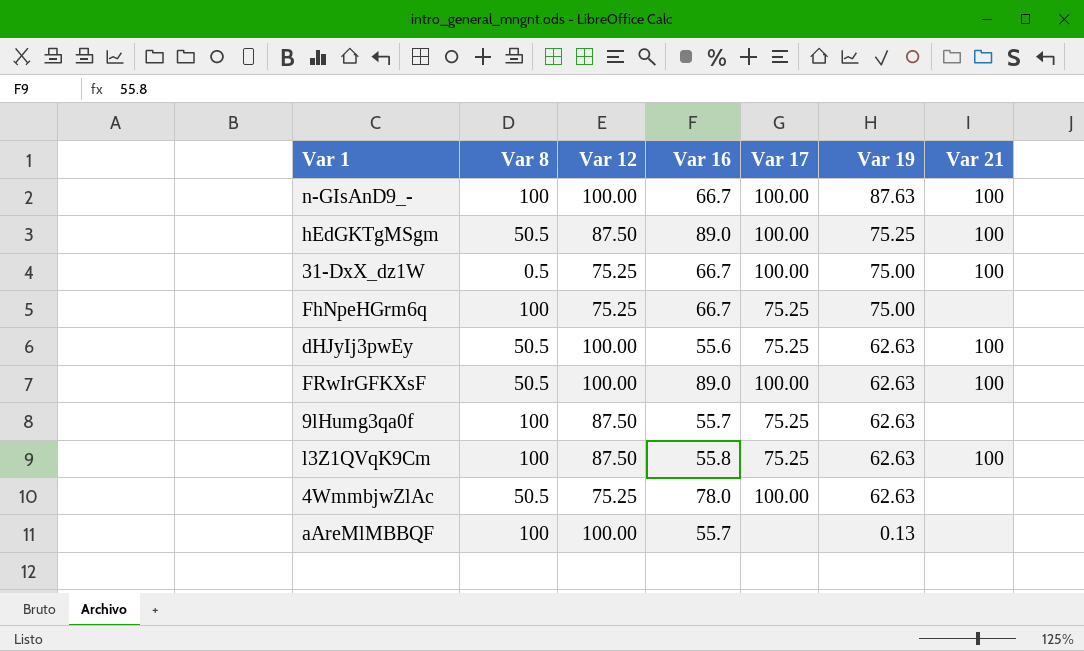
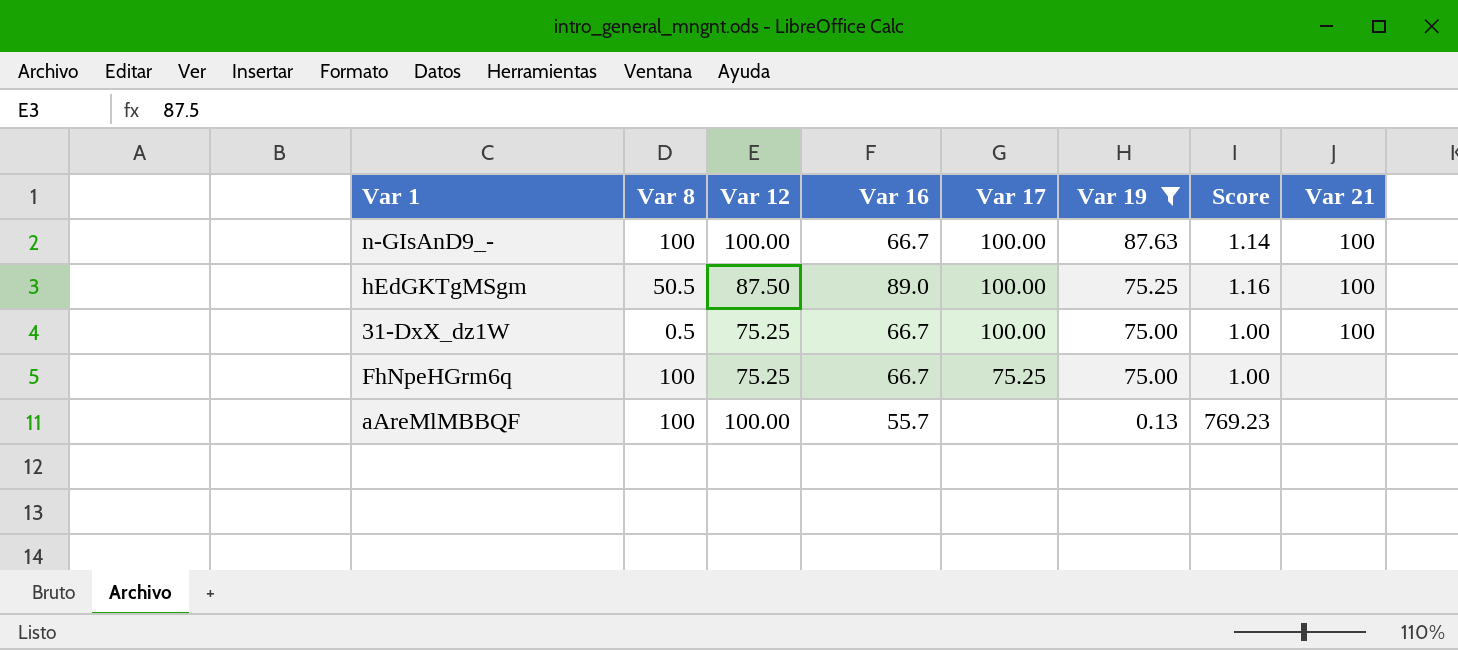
filter: none -> Var 19 != 62.63
column Score | formula: none -> [Var 12] / [Var 19]

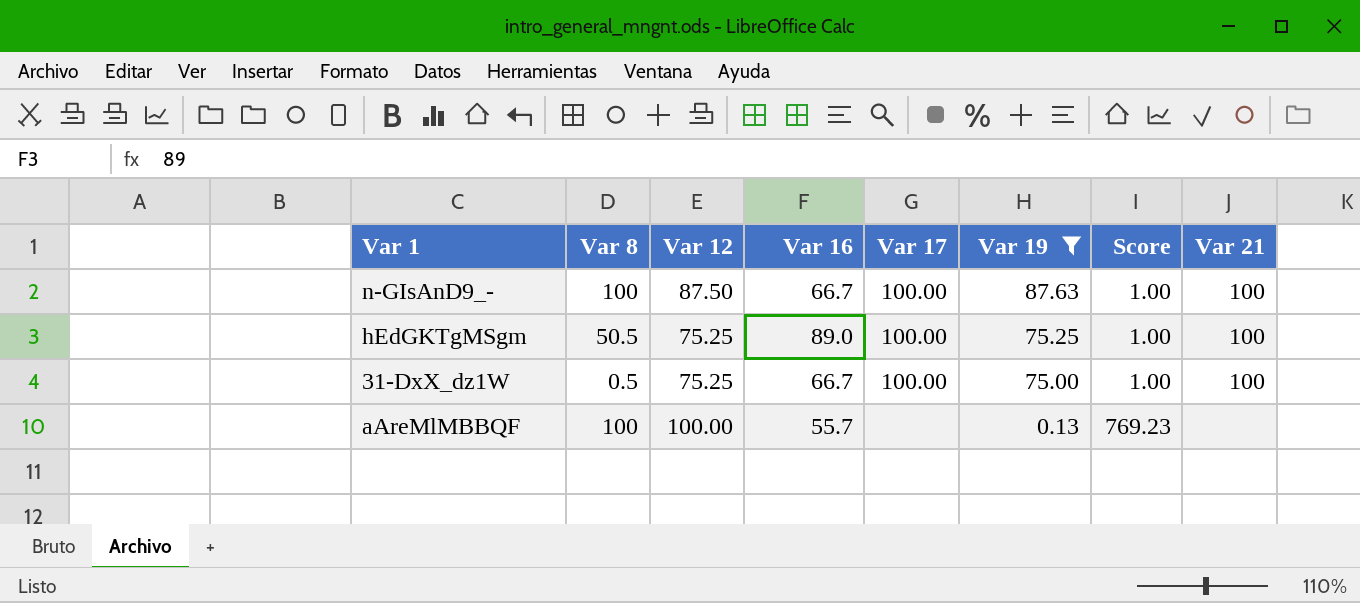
row FhNpeHGrm6q: 100 | 75.25 | 66.7 | 75.25 | 75.00 | 1.00 | none -> none
n-GIsAnD9_- | Var 12: 100.00 -> 87.50
n-GIsAnD9_- | Score: 1.14 -> 1.00
hEdGKTgMSgm | Var 12: 87.50 -> 75.25
hEdGKTgMSgm | Score: 1.16 -> 1.00

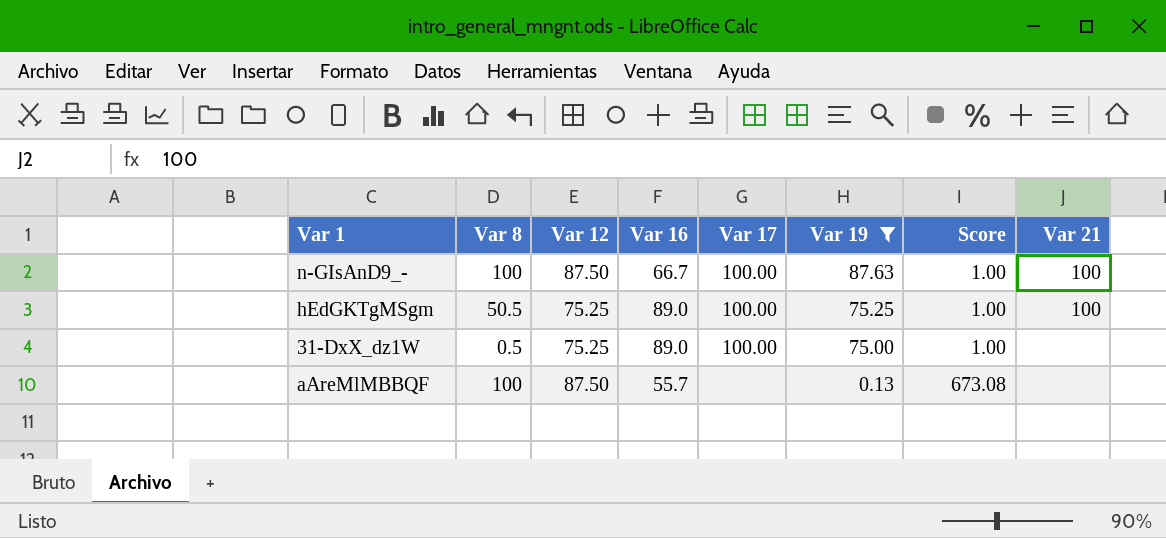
31-DxX_dz1W | Var 16: 66.7 -> 89.0
31-DxX_dz1W | Var 21: 100 -> none
aAreMlMBBQF | Var 12: 100.00 -> 87.50
aAreMlMBBQF | Score: 769.23 -> 673.08

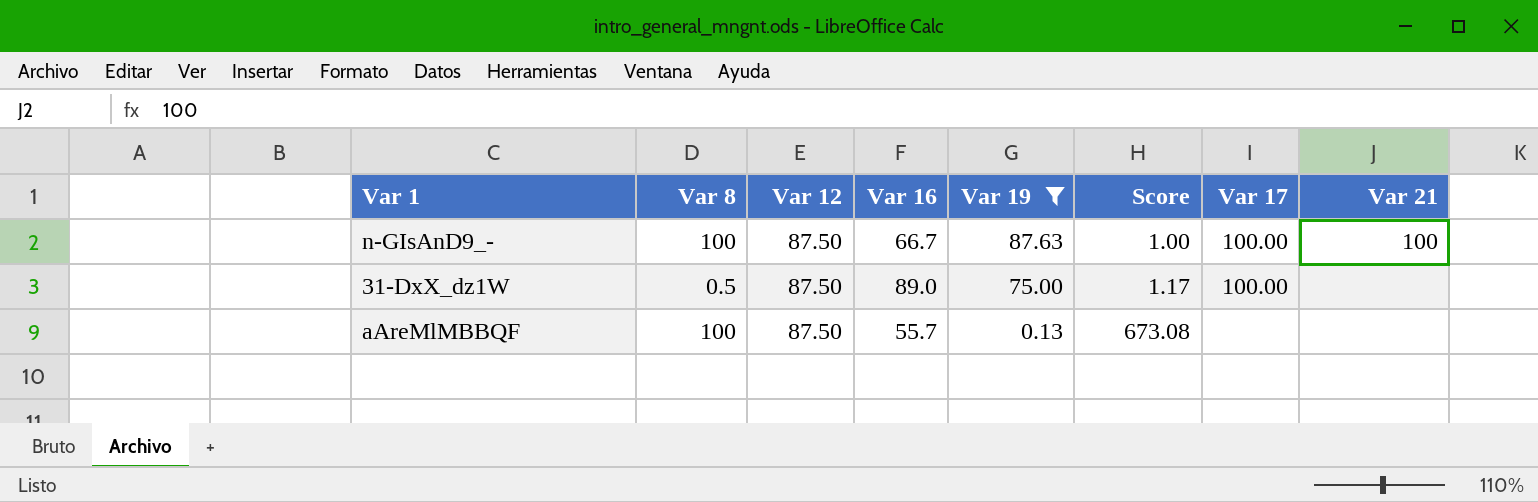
column Var 17 | position: 5 -> 7
row hEdGKTgMSgm: 50.5 | 75.25 | 89.0 | 100.00 | 75.25 | 1.00 | 100 -> none
31-DxX_dz1W | Var 12: 75.25 -> 87.50
31-DxX_dz1W | Score: 1.00 -> 1.17

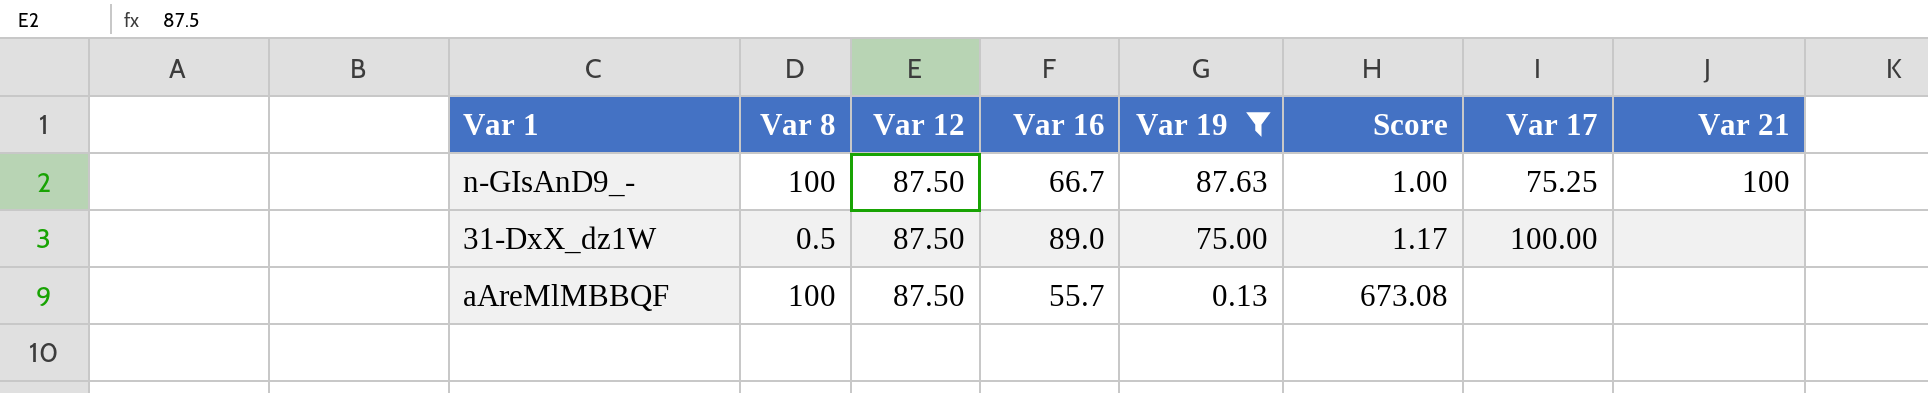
n-GIsAnD9_- | Var 17: 100.00 -> 75.25

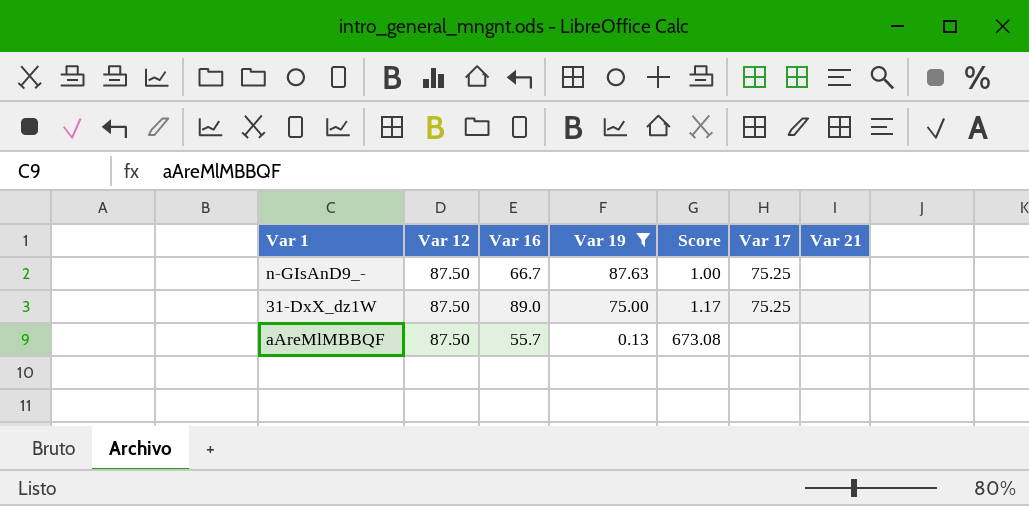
column Var 8 | position: 2 -> none
n-GIsAnD9_- | Var 21: 100 -> none
31-DxX_dz1W | Var 17: 100.00 -> 75.25

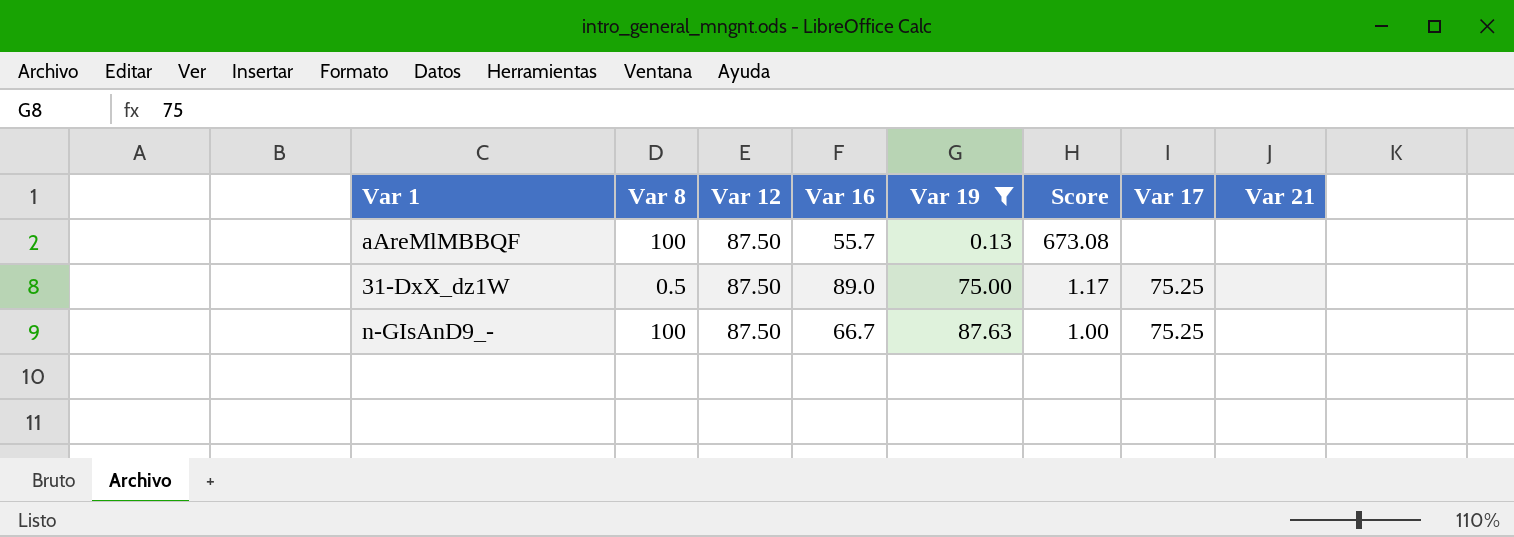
row order: Var 19 descending -> Var 19 ascending
column Var 8 | position: none -> 2

